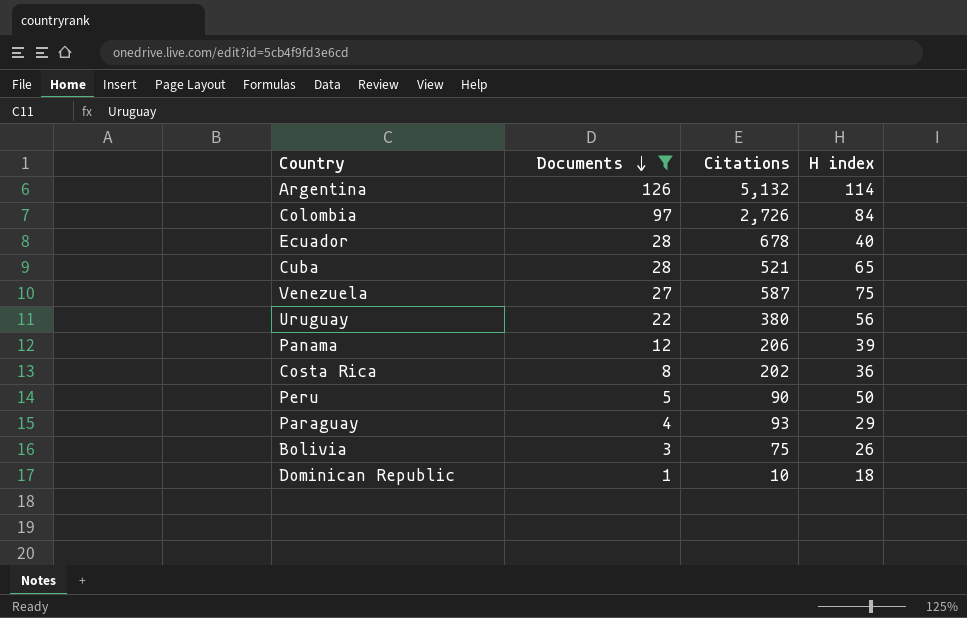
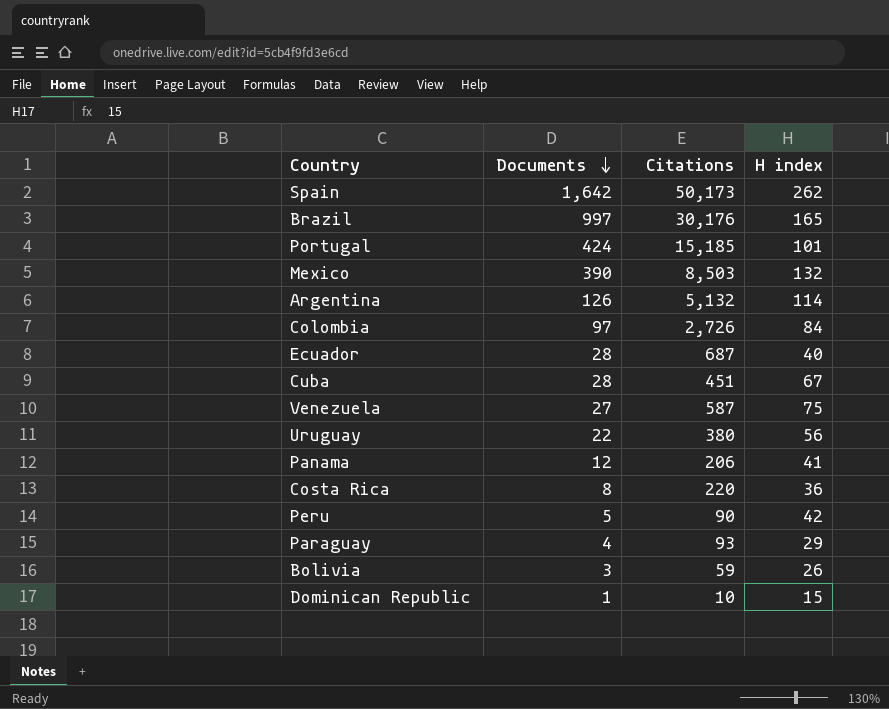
filter: Documents <= 126 -> none
Ecuador | Citations: 678 -> 687
Cuba | Citations: 521 -> 451
Cuba | H index: 65 -> 67
Panama | H index: 39 -> 41
Costa Rica | Citations: 202 -> 220
Peru | H index: 50 -> 42
Bolivia | Citations: 75 -> 59
Dominican Republic | H index: 18 -> 15

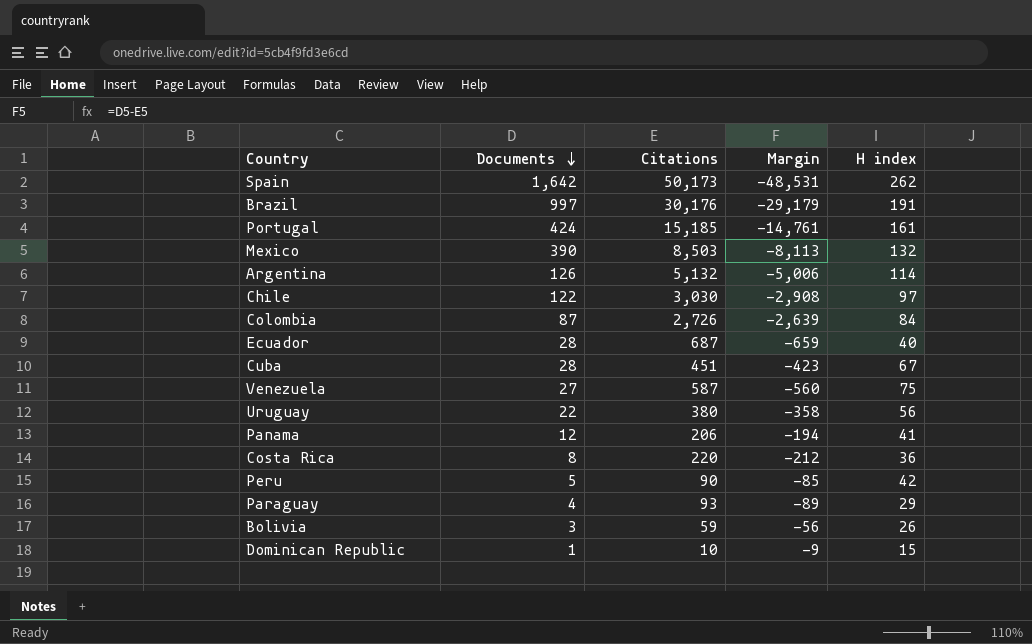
column Margin | formula: none -> [Documents] - [Citations]
Brazil | H index: 165 -> 191
Portugal | H index: 101 -> 161
row Chile: none -> 122 | 3,030 | -2,908 | 97
Colombia | Documents: 97 -> 87

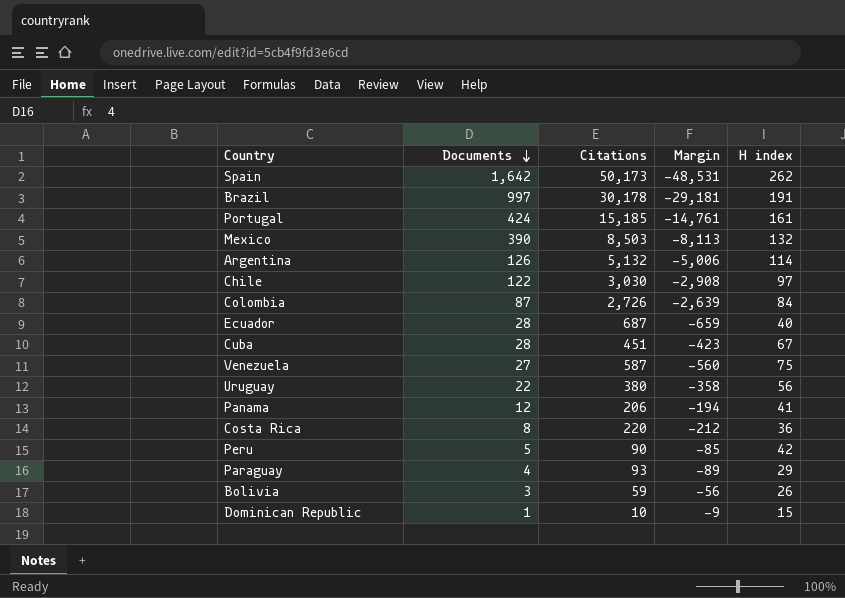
Brazil | Citations: 30,176 -> 30,178
Brazil | Margin: -29,179 -> -29,181

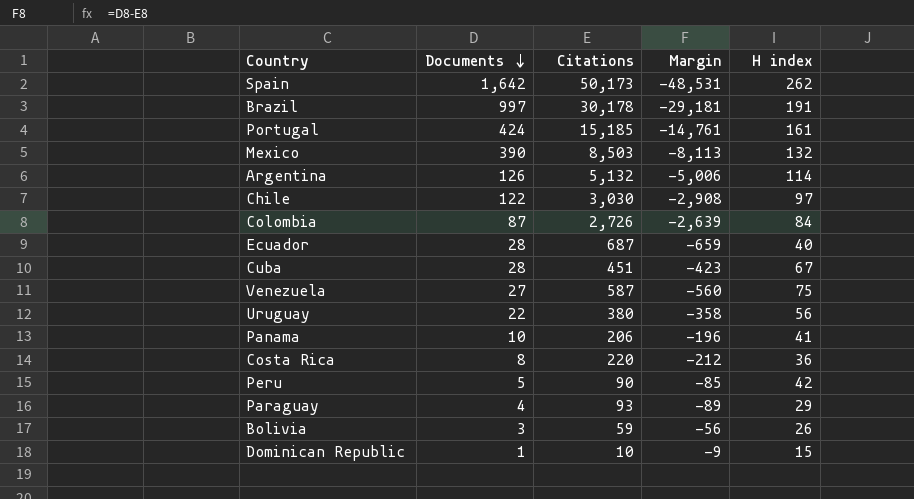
Panama | Documents: 12 -> 10
Panama | Margin: -194 -> -196

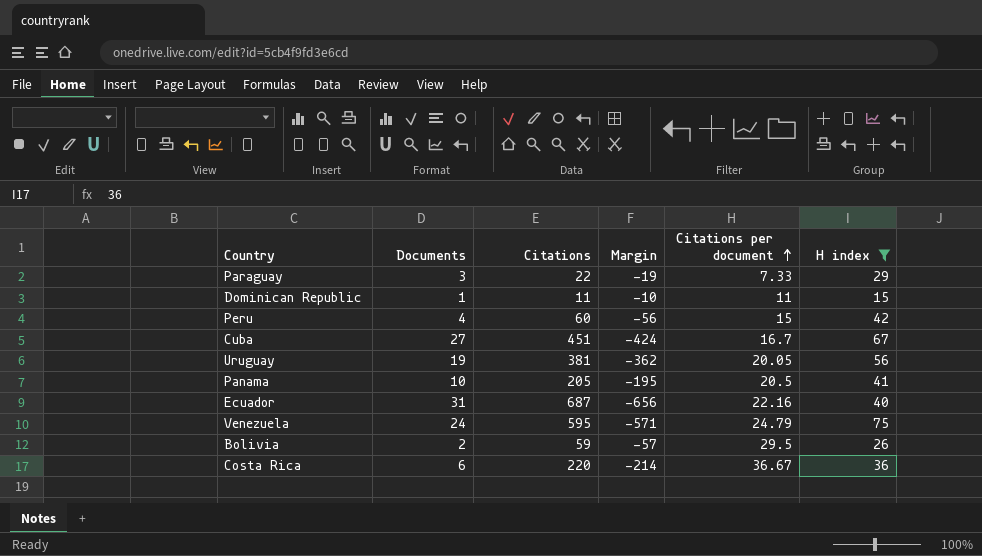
filter: none -> H index <= 75
row order: Documents descending -> Citations per document ascending
column Citations per document | formula: none -> [Citations] / [Documents]
Paraguay | Documents: 4 -> 3
Paraguay | Citations: 93 -> 22
Paraguay | Margin: -89 -> -19
Dominican Republic | Citations: 10 -> 11
Dominican Republic | Margin: -9 -> -10
Peru | Documents: 5 -> 4
Peru | Citations: 90 -> 60
Peru | Margin: -85 -> -56
Cuba | Documents: 28 -> 27
Cuba | Margin: -423 -> -424
Uruguay | Documents: 22 -> 19
Uruguay | Citations: 380 -> 381
Uruguay | Margin: -358 -> -362
Panama | Citations: 206 -> 205
Panama | Margin: -196 -> -195
Ecuador | Documents: 28 -> 31
Ecuador | Margin: -659 -> -656
Venezuela | Documents: 27 -> 24
Venezuela | Citations: 587 -> 595
Venezuela | Margin: -560 -> -571
Bolivia | Documents: 3 -> 2
Bolivia | Margin: -56 -> -57
Costa Rica | Documents: 8 -> 6
Costa Rica | Margin: -212 -> -214

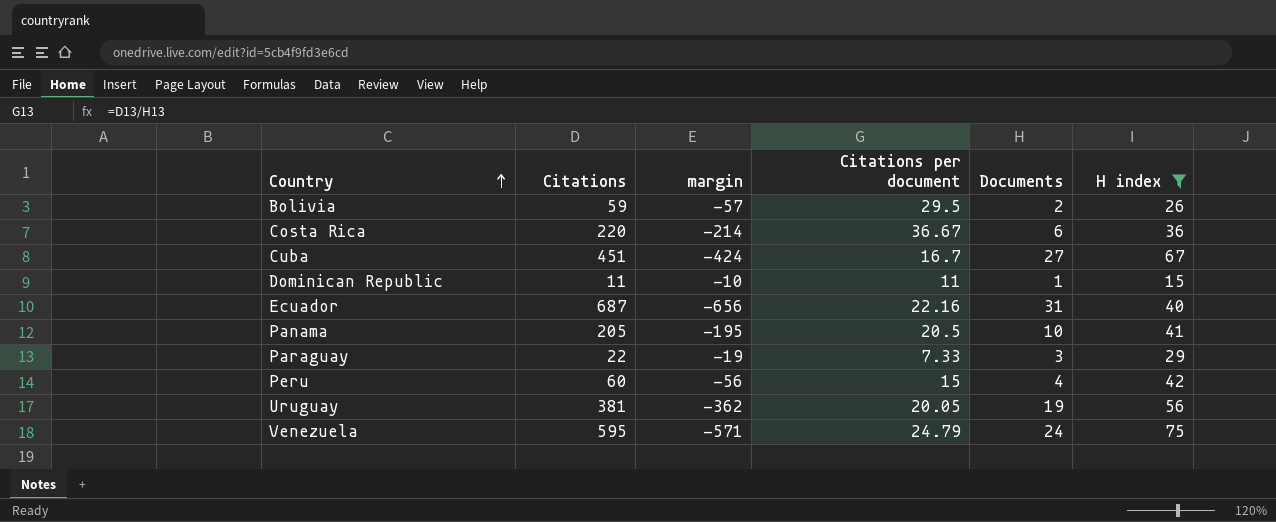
row order: Citations per document ascending -> Country ascending
column name: Margin -> margin
column Documents | position: 2 -> 5

